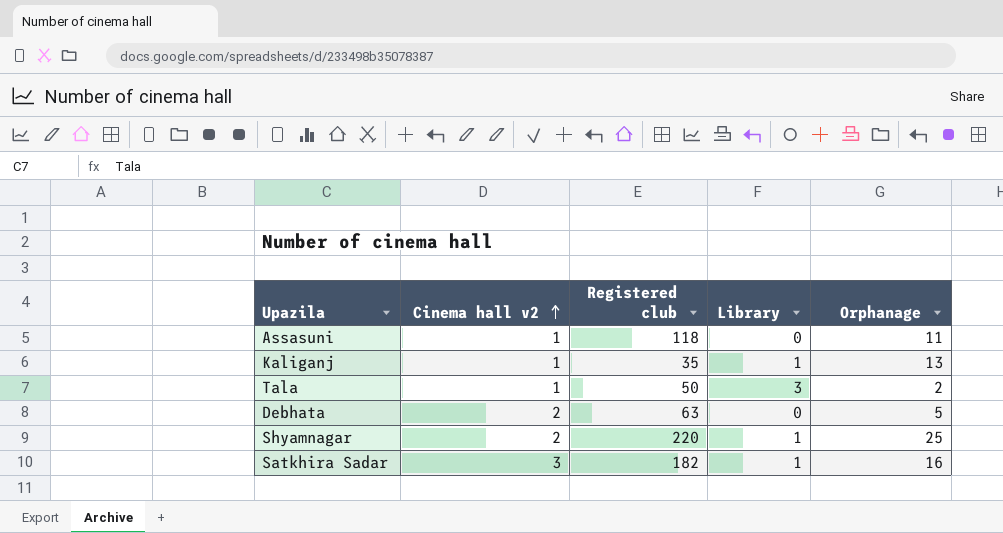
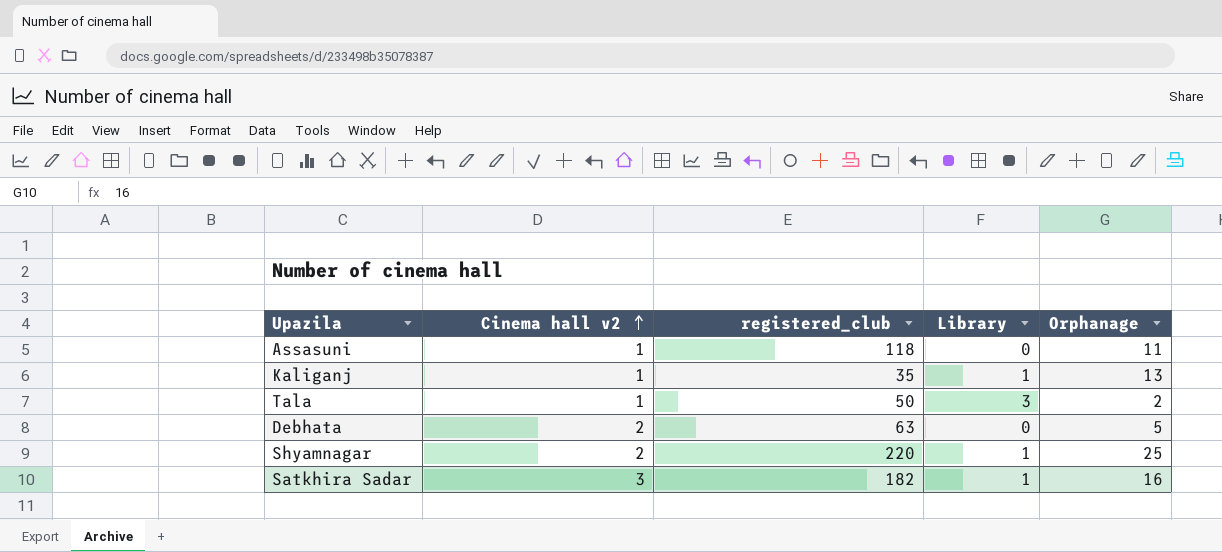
column name: Registered club -> registered_club

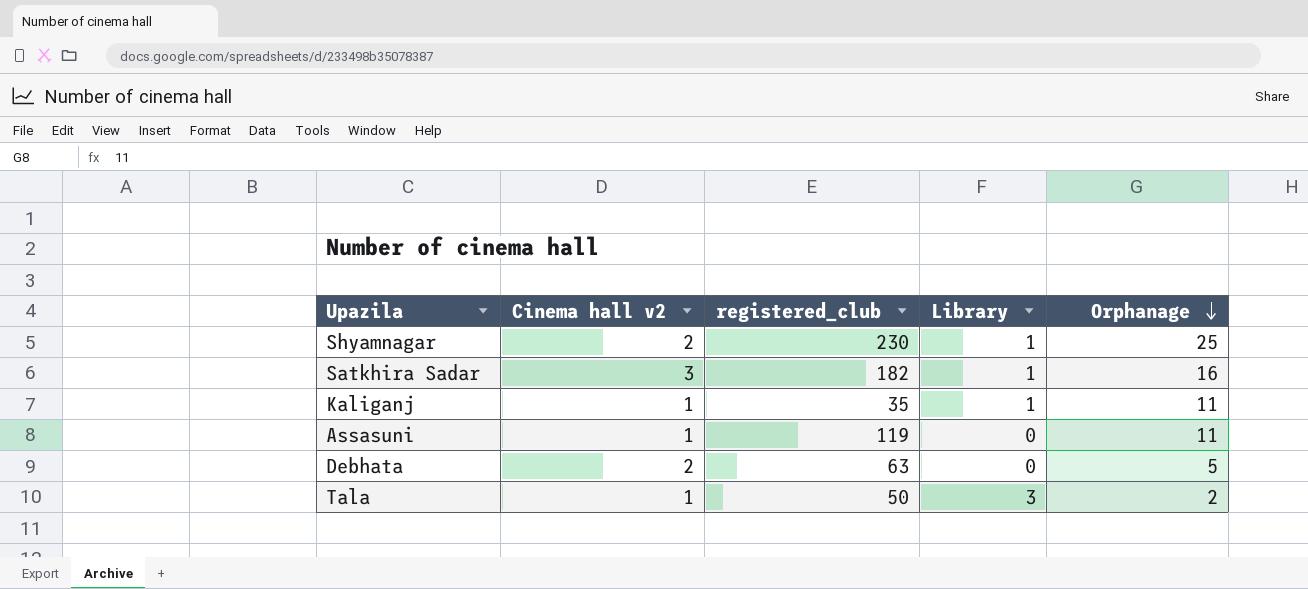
row order: Cinema hall v2 ascending -> Orphanage descending
Shyamnagar | registered_club: 220 -> 230
Kaliganj | Orphanage: 13 -> 11
Assasuni | registered_club: 118 -> 119

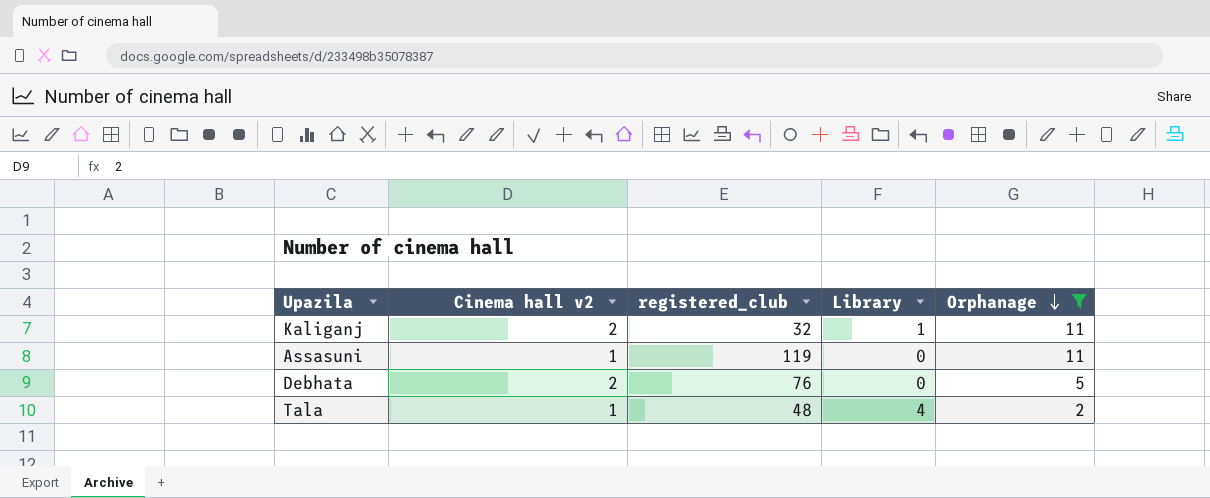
filter: none -> Orphanage <= 11
Kaliganj | Cinema hall v2: 1 -> 2
Kaliganj | registered_club: 35 -> 32
Debhata | registered_club: 63 -> 76
Tala | registered_club: 50 -> 48
Tala | Library: 3 -> 4

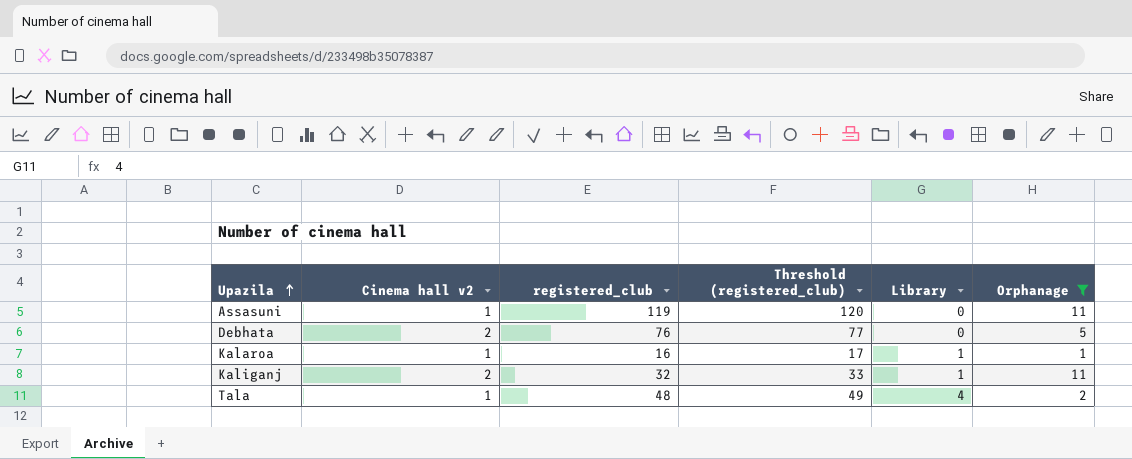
row order: Orphanage descending -> Upazila ascending
column Threshold (registered_club) | formula: none -> [registered_club] + 1
row Kalaroa: none -> 1 | 16 | 17 | 1 | 1

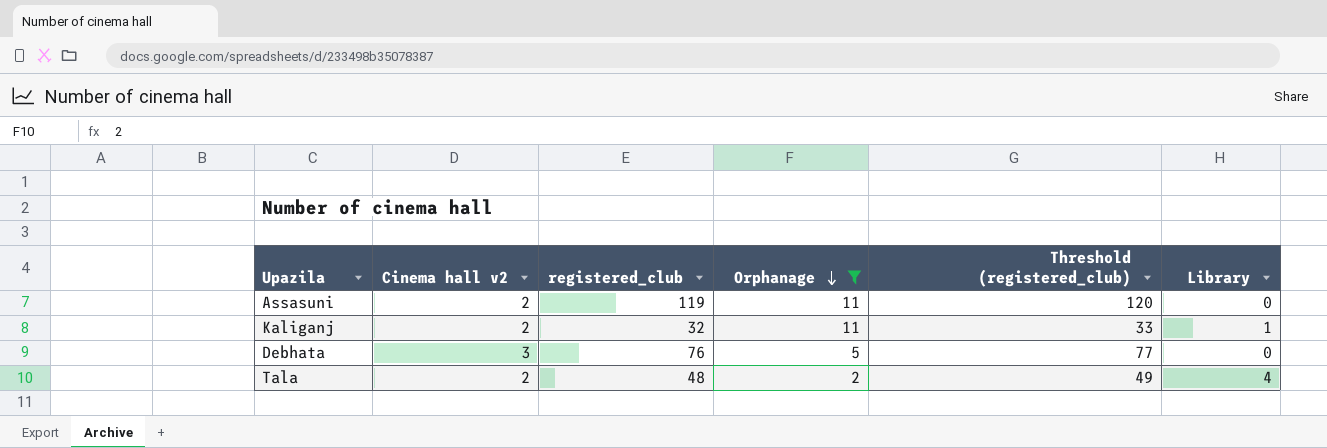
row order: Upazila ascending -> Orphanage descending
column Orphanage | position: 6 -> 4
row Kalaroa: 1 | 16 | 17 | 1 | 1 -> none
Assasuni | Cinema hall v2: 1 -> 2
Debhata | Cinema hall v2: 2 -> 3
Tala | Cinema hall v2: 1 -> 2

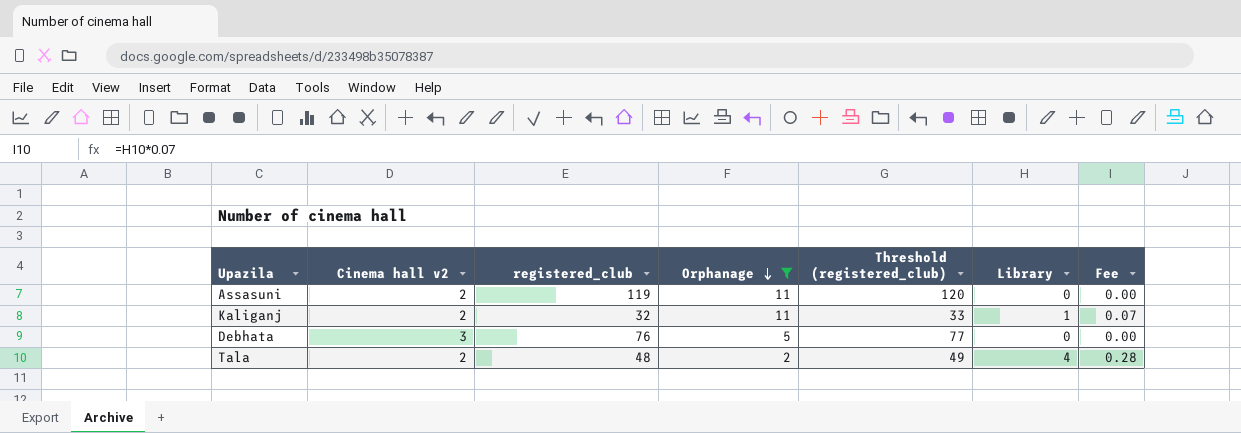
column Fee | formula: none -> [Library] * 0.07

